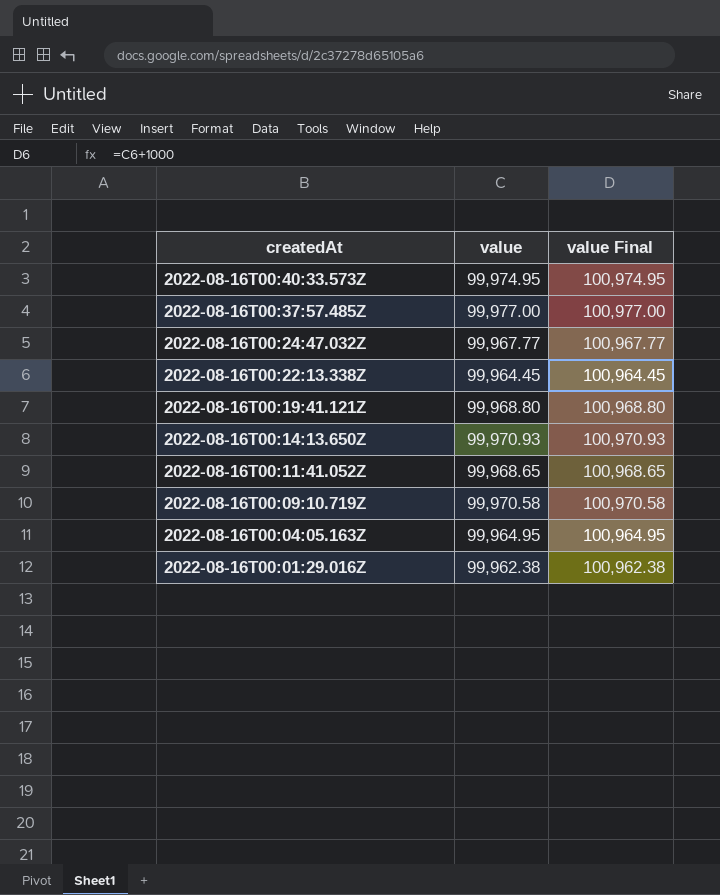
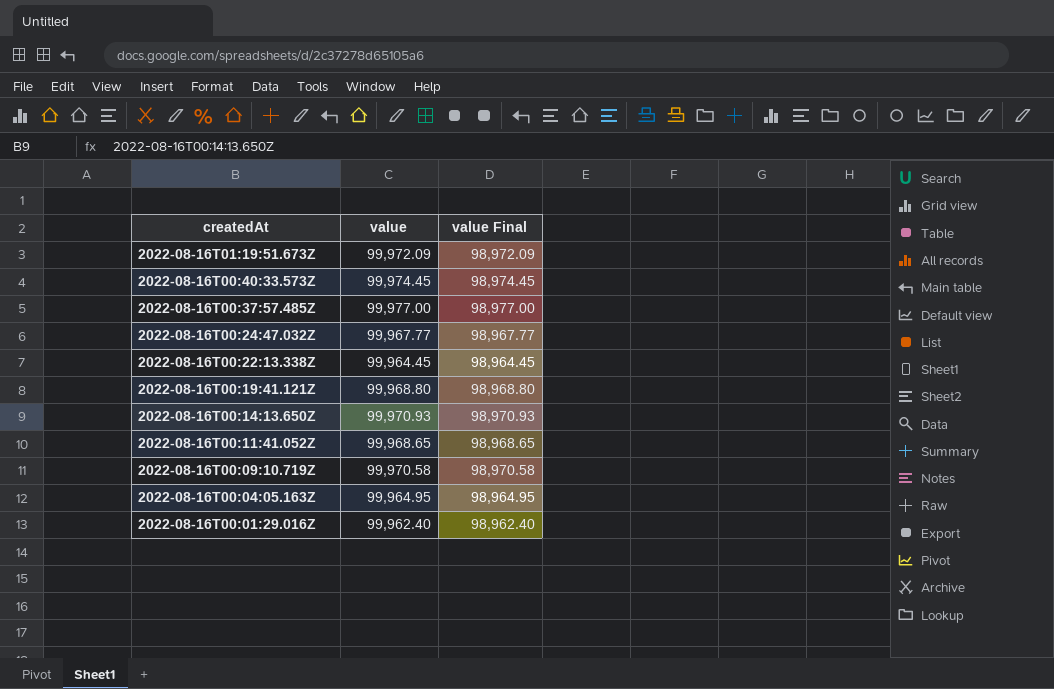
column value Final | formula: [value] + 1000 -> [value] - 1000
row 2022-08-16T01:19:51.673Z: none -> 99,972.09 | 98,972.09
2022-08-16T00:40:33.573Z | value: 99,974.95 -> 99,974.45
2022-08-16T00:01:29.016Z | value: 99,962.38 -> 99,962.40

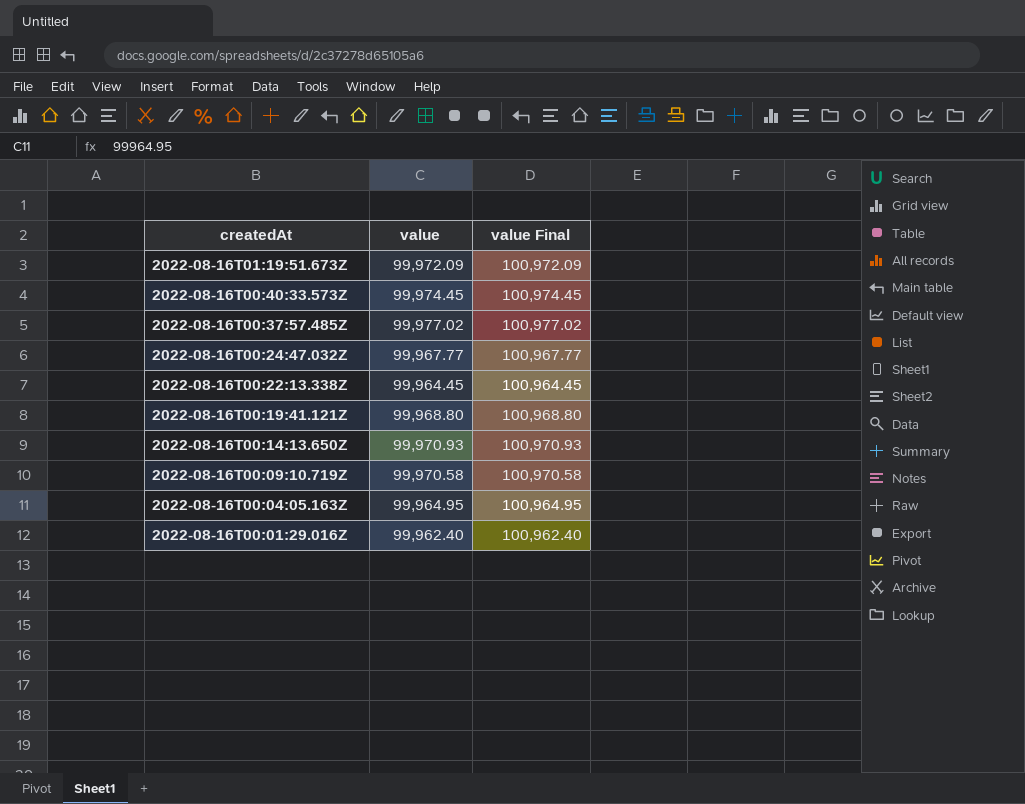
column value Final | formula: [value] - 1000 -> [value] + 1000
row 2022-08-16T00:11:41.052Z: 99,968.65 | 98,968.65 -> none
2022-08-16T00:37:57.485Z | value: 99,977.00 -> 99,977.02

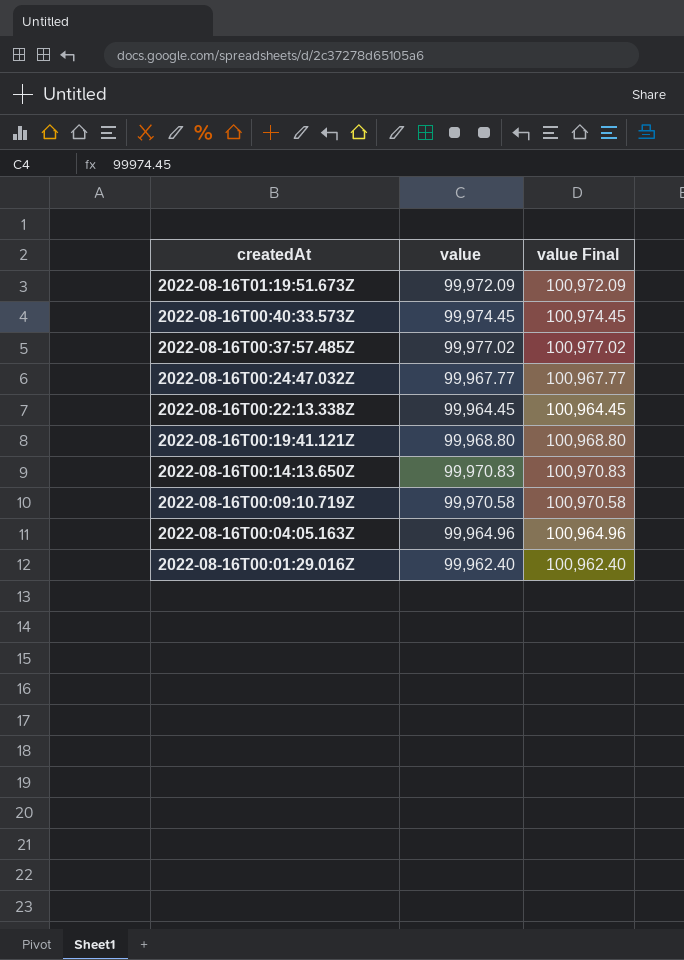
2022-08-16T00:14:13.650Z | value: 99,970.93 -> 99,970.83
2022-08-16T00:14:13.650Z | value Final: 100,970.93 -> 100,970.83
2022-08-16T00:04:05.163Z | value: 99,964.95 -> 99,964.96
2022-08-16T00:04:05.163Z | value Final: 100,964.95 -> 100,964.96

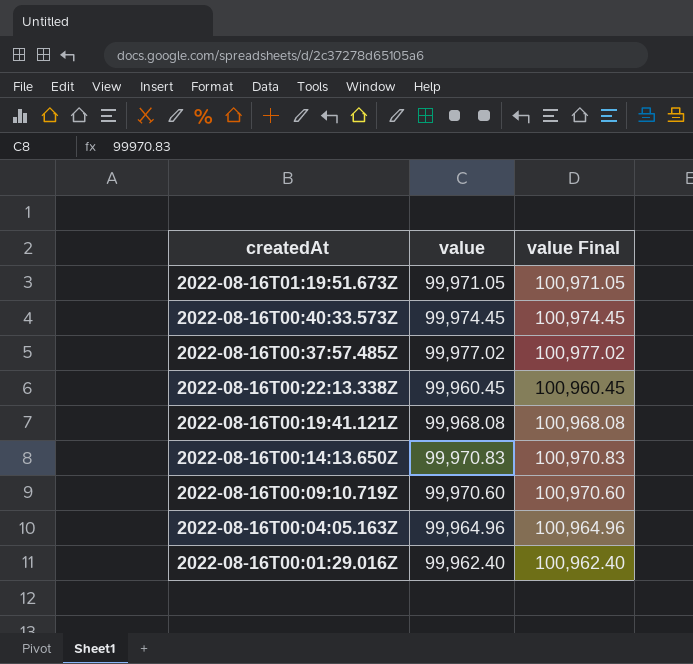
row 2022-08-16T00:24:47.032Z: 99,967.77 | 100,967.77 -> none
2022-08-16T01:19:51.673Z | value: 99,972.09 -> 99,971.05
2022-08-16T01:19:51.673Z | value Final: 100,972.09 -> 100,971.05
2022-08-16T00:22:13.338Z | value: 99,964.45 -> 99,960.45
2022-08-16T00:22:13.338Z | value Final: 100,964.45 -> 100,960.45
2022-08-16T00:19:41.121Z | value: 99,968.80 -> 99,968.08
2022-08-16T00:19:41.121Z | value Final: 100,968.80 -> 100,968.08
2022-08-16T00:09:10.719Z | value: 99,970.58 -> 99,970.60
2022-08-16T00:09:10.719Z | value Final: 100,970.58 -> 100,970.60

